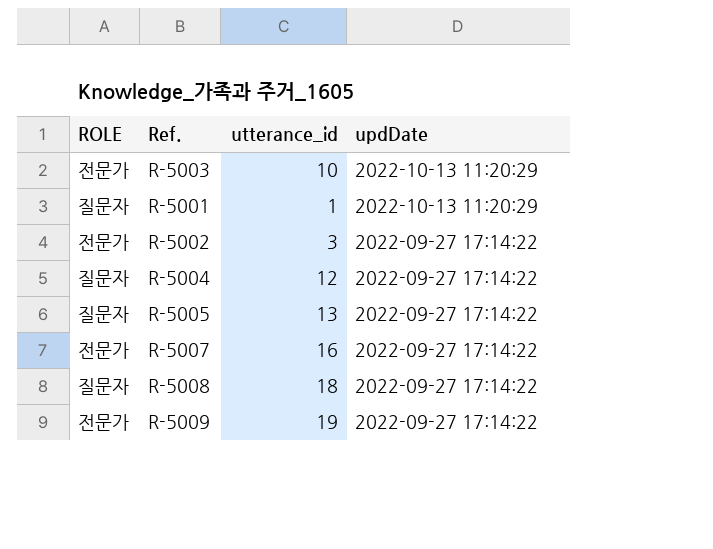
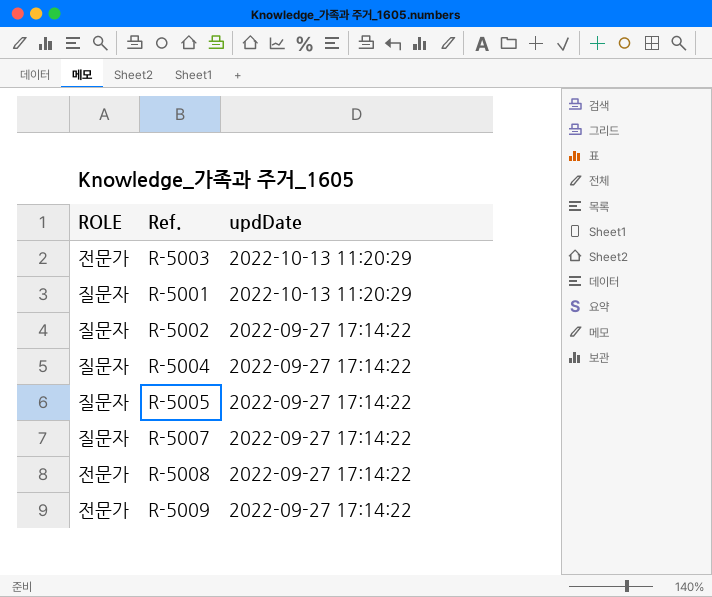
column utterance_id | position: 3 -> none
R-5002 | ROLE: 전문가 -> 질문자
R-5007 | ROLE: 전문가 -> 질문자
R-5008 | ROLE: 질문자 -> 전문가

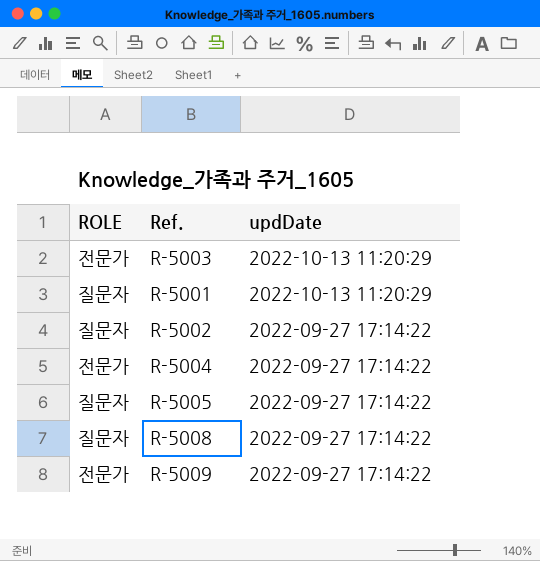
row R-5007: 질문자 | 2022-09-27 17:14:22 -> none
R-5004 | ROLE: 질문자 -> 전문가
R-5008 | ROLE: 전문가 -> 질문자

